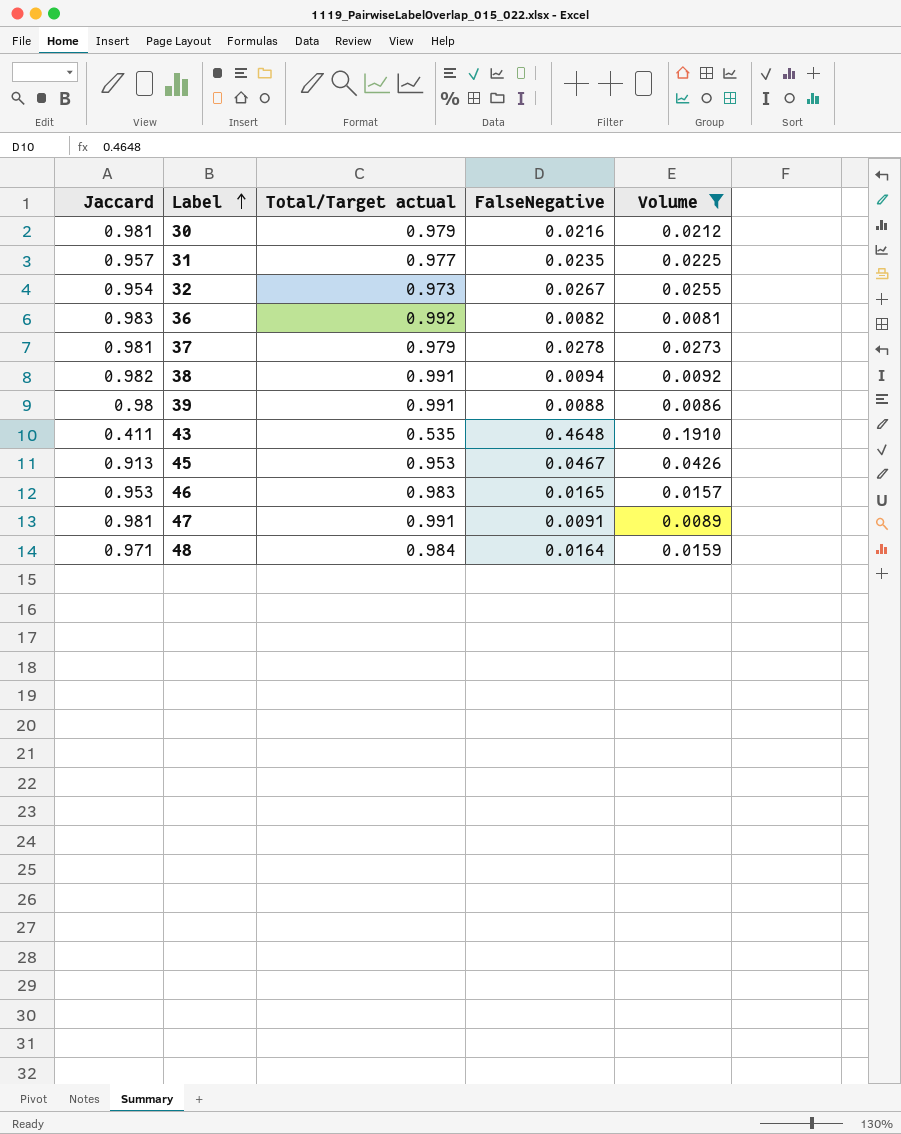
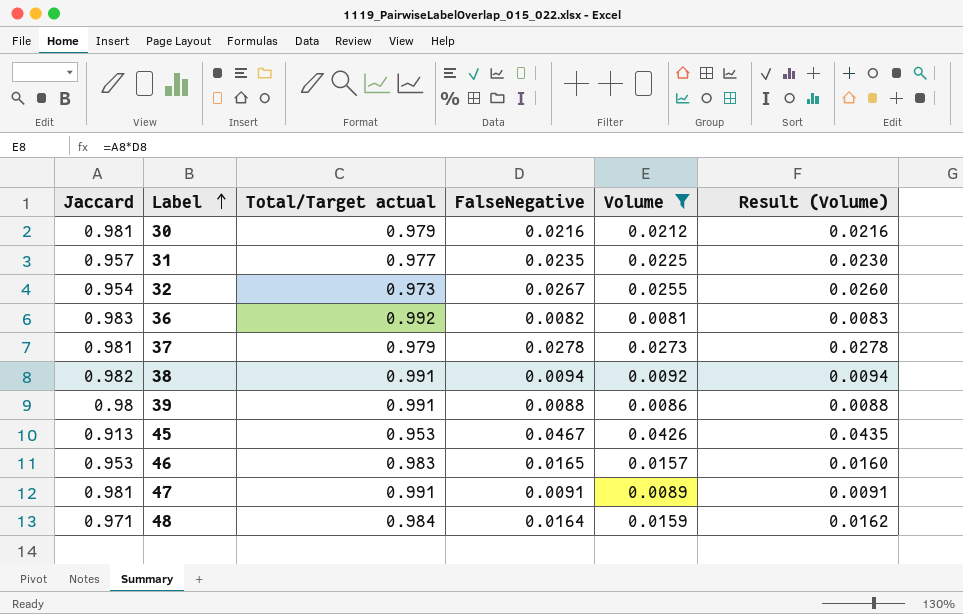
column Result (Volume) | formula: none -> [Volume] * 1.02
row 43: 0.411 | 0.535 | 0.4648 | 0.1910 -> none

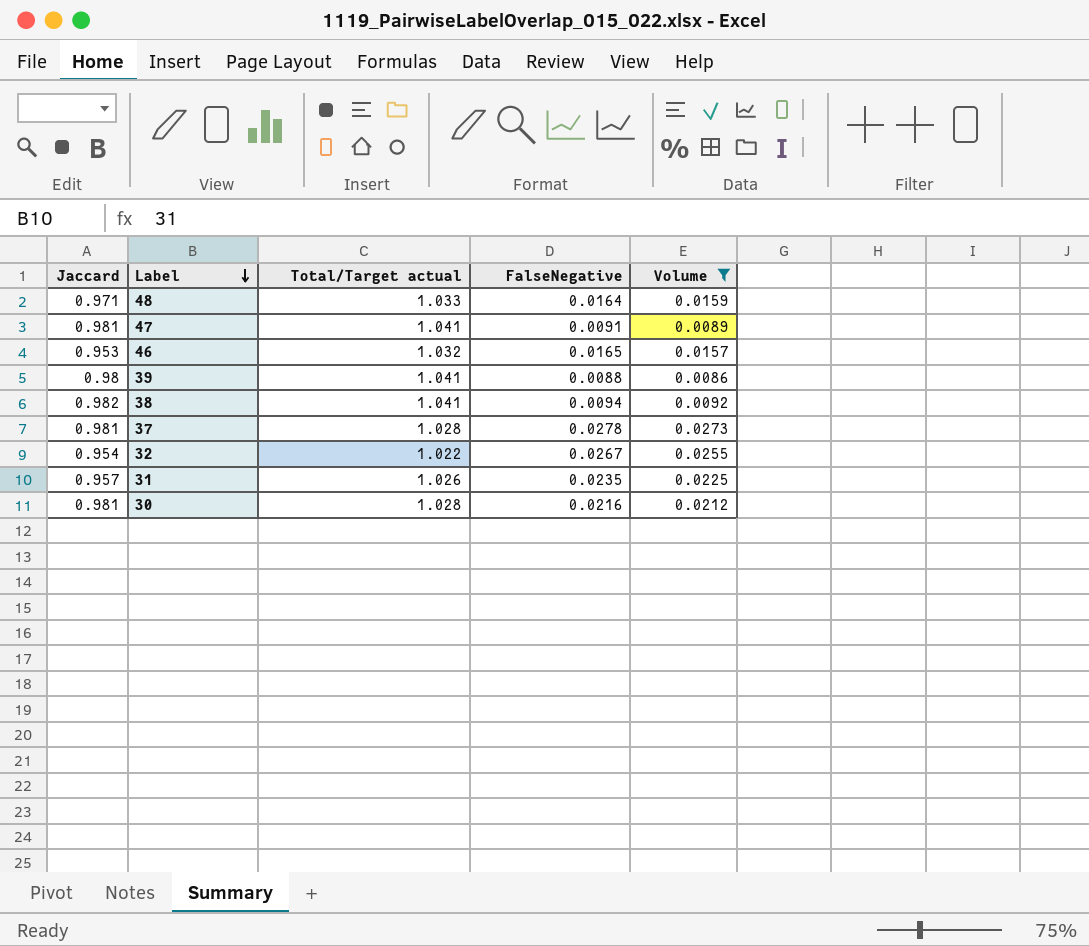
row order: Label ascending -> Label descending
column Result (Volume) | formula: [Volume] * 1.02 -> none
row 36: 0.983 | 0.992 | 0.0082 | 0.0081 | 0.0083 -> none
row 45: 0.913 | 0.953 | 0.0467 | 0.0426 | 0.0435 -> none
48 | Total/Target actual: 0.984 -> 1.033
47 | Total/Target actual: 0.991 -> 1.041
46 | Total/Target actual: 0.983 -> 1.032
39 | Total/Target actual: 0.991 -> 1.041
38 | Total/Target actual: 0.991 -> 1.041
37 | Total/Target actual: 0.979 -> 1.028
32 | Total/Target actual: 0.973 -> 1.022
31 | Total/Target actual: 0.977 -> 1.026
30 | Total/Target actual: 0.979 -> 1.028

